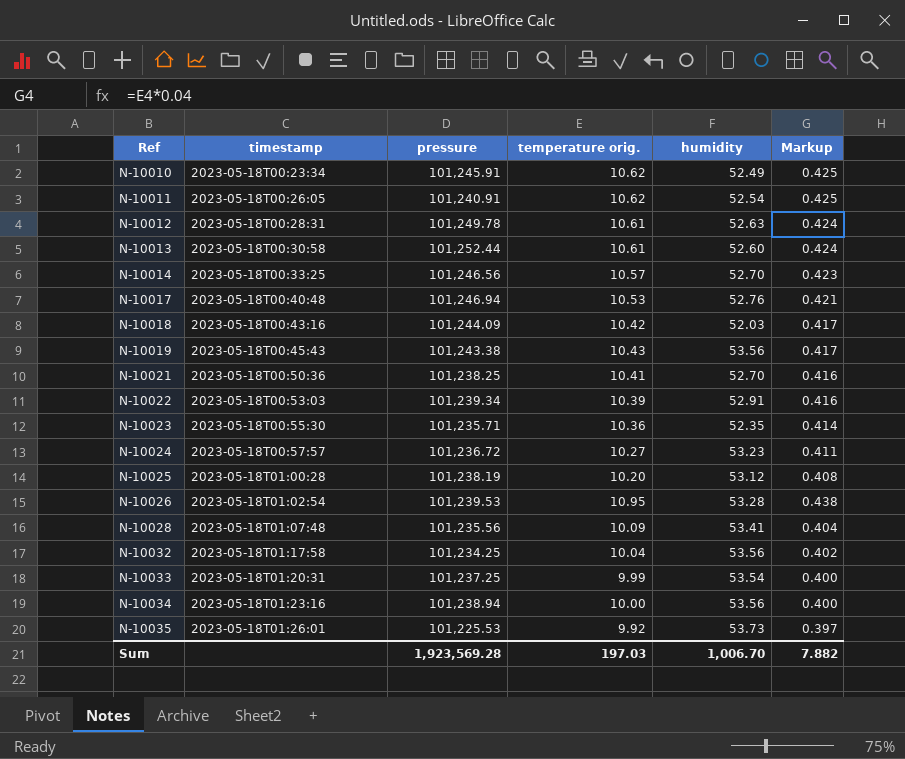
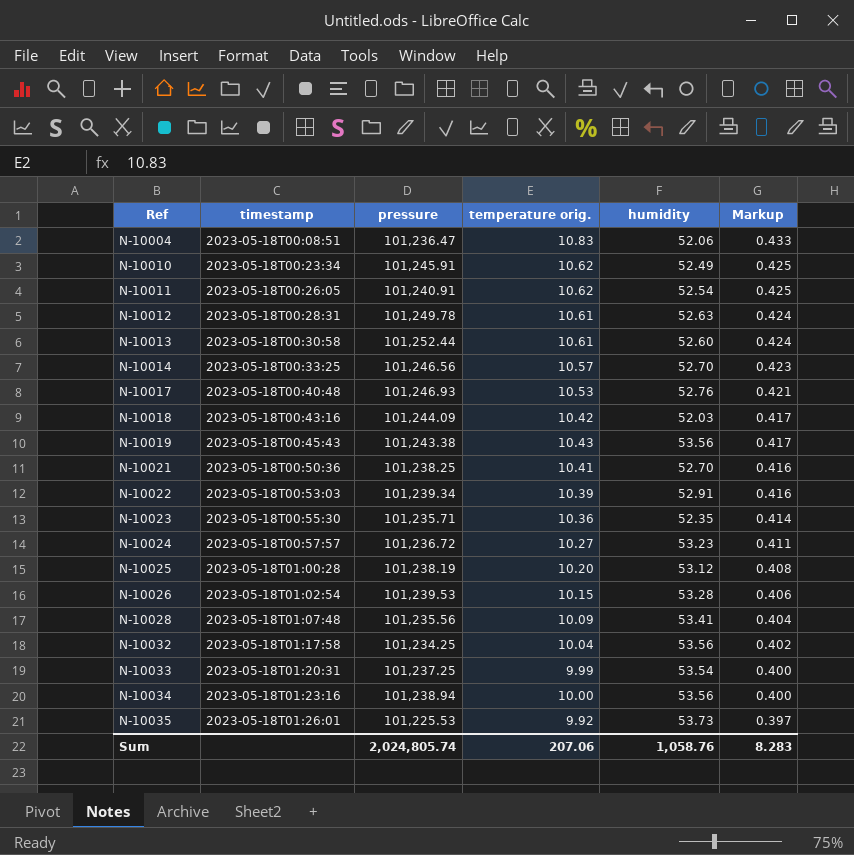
row N-10004: none -> 2023-05-18T00:08:51 | 101,236.47 | 10.83 | 52.06 | 0.433
N-10017 | pressure: 101,246.94 -> 101,246.93
N-10026 | temperature orig.: 10.95 -> 10.15
N-10026 | Markup: 0.438 -> 0.406
Sum | pressure: 1,923,569.28 -> 2,024,805.74
Sum | temperature orig.: 197.03 -> 207.06
Sum | humidity: 1,006.70 -> 1,058.76
Sum | Markup: 7.882 -> 8.283

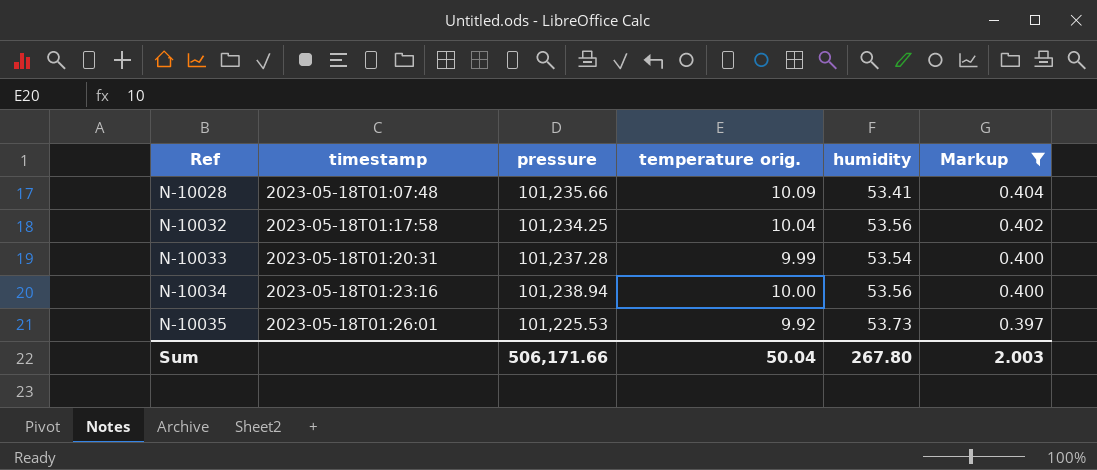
filter: none -> Markup <= 0.404
N-10028 | pressure: 101,235.56 -> 101,235.66
N-10033 | pressure: 101,237.25 -> 101,237.28
Sum | pressure: 2,024,805.74 -> 506,171.66
Sum | temperature orig.: 207.06 -> 50.04
Sum | humidity: 1,058.76 -> 267.80
Sum | Markup: 8.283 -> 2.003

